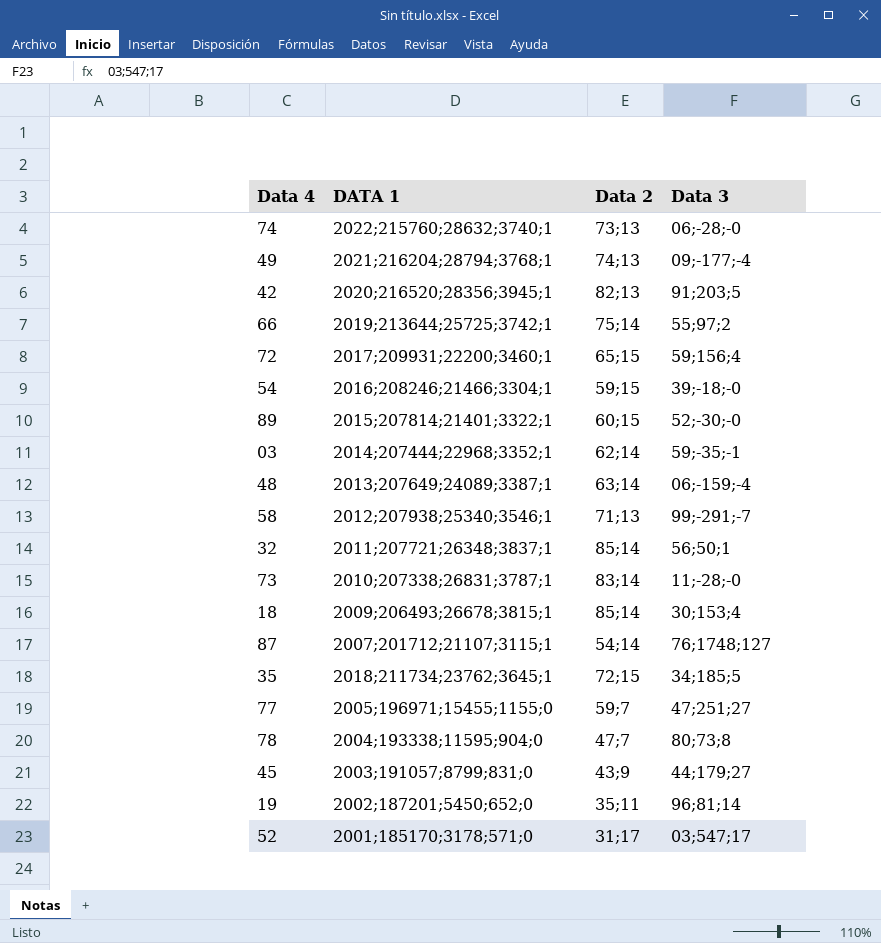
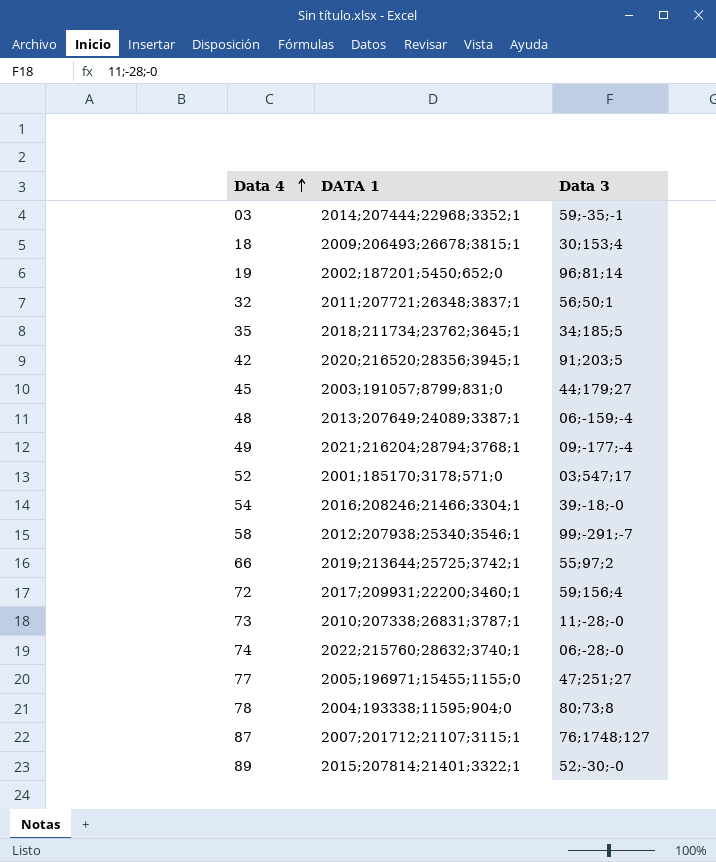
row order: none -> Data 4 ascending
column Data 2 | position: 3 -> none

